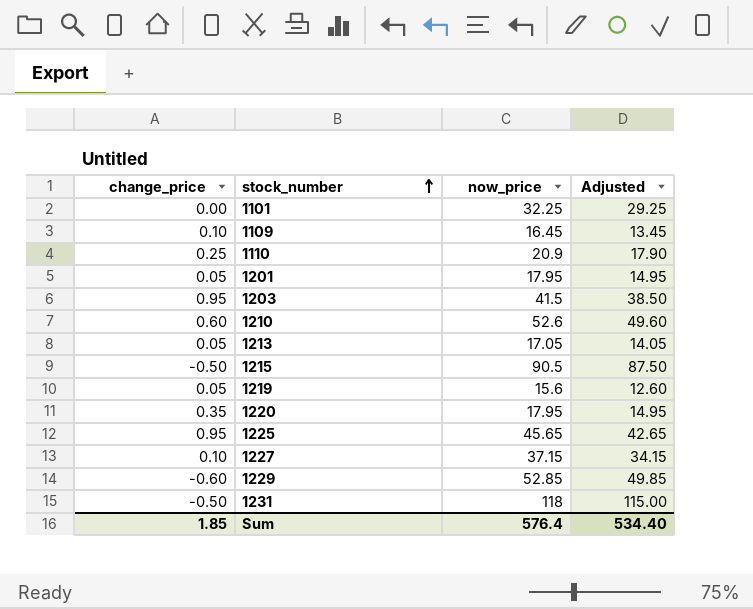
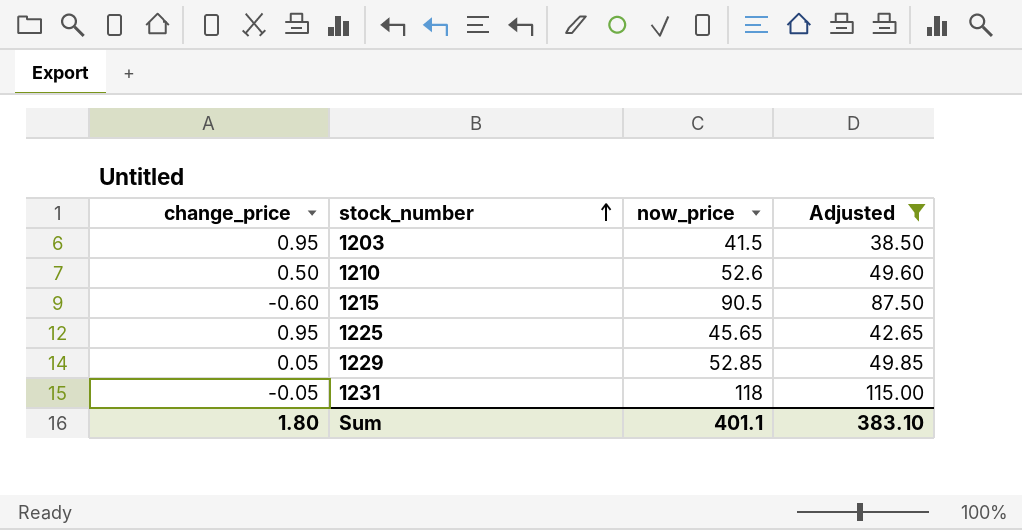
filter: none -> Adjusted >= 38.50
1210 | change_price: 0.60 -> 0.50
1215 | change_price: -0.50 -> -0.60
1229 | change_price: -0.60 -> 0.05
1231 | change_price: -0.50 -> -0.05
Sum | change_price: 1.85 -> 1.80
Sum | now_price: 576.4 -> 401.1
Sum | Adjusted: 534.40 -> 383.10

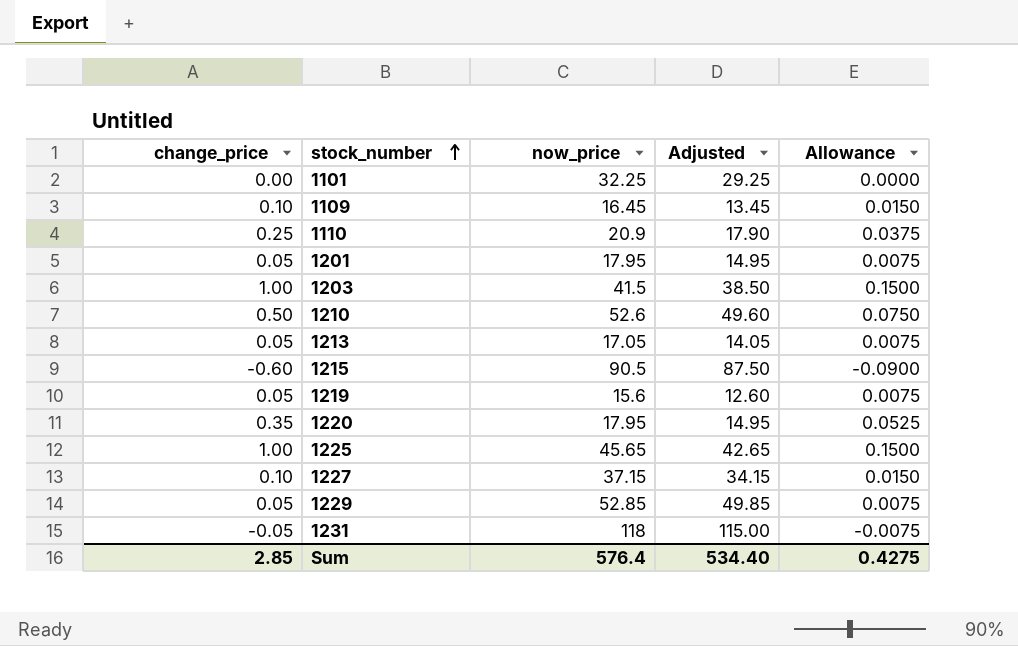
filter: Adjusted >= 38.50 -> none
column Allowance | formula: none -> [change_price] * 0.15
1203 | change_price: 0.95 -> 1.00
1225 | change_price: 0.95 -> 1.00
Sum | change_price: 1.80 -> 2.85
Sum | now_price: 401.1 -> 576.4
Sum | Adjusted: 383.10 -> 534.40

